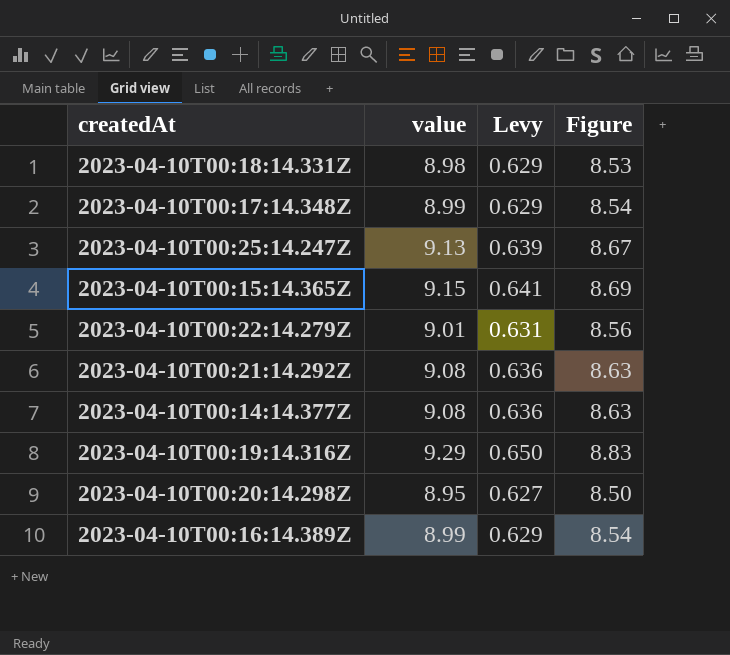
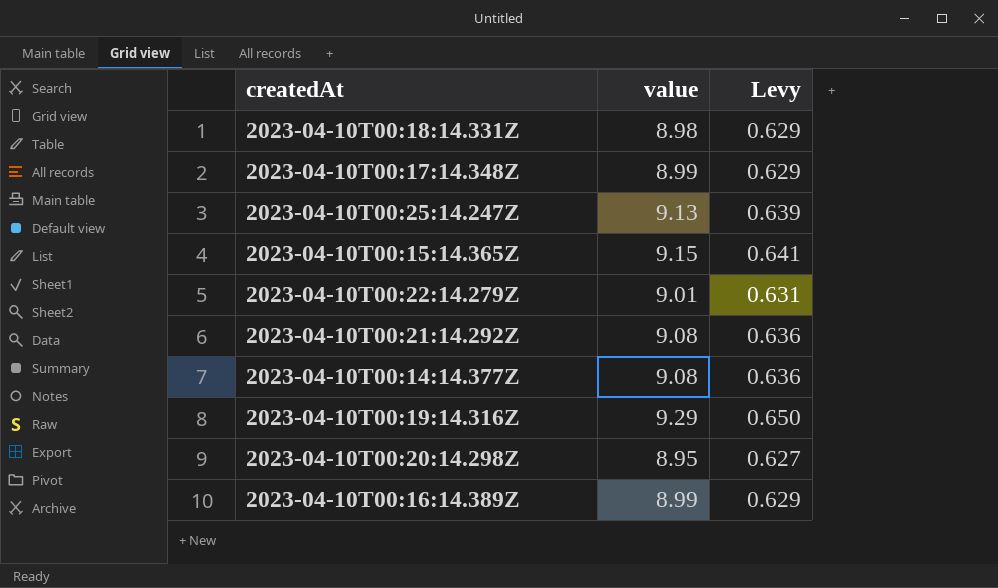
column Figure | formula: [value] * 0.95 -> none

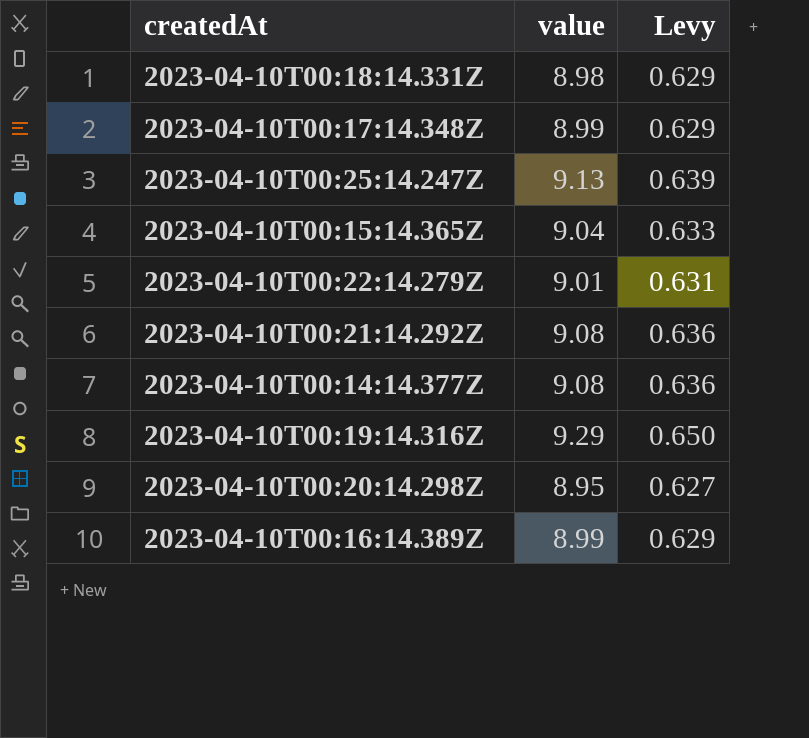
2023-04-10T00:15:14.365Z | value: 9.15 -> 9.04
2023-04-10T00:15:14.365Z | Levy: 0.641 -> 0.633

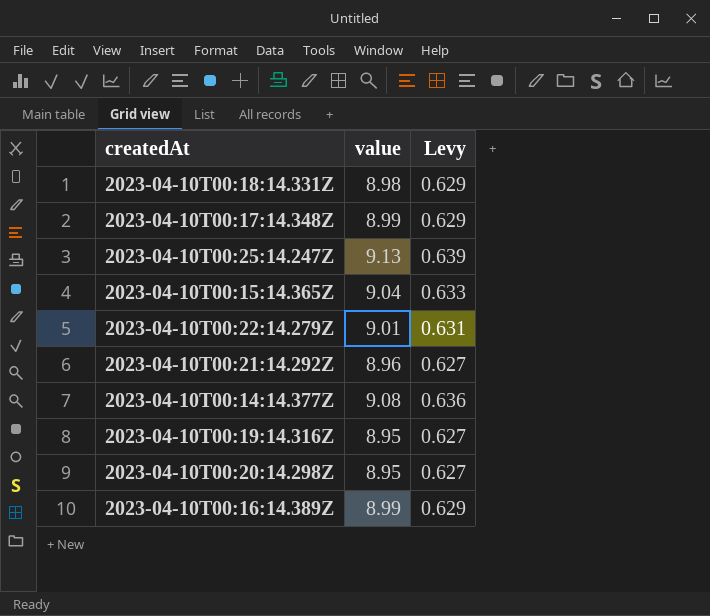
2023-04-10T00:21:14.292Z | value: 9.08 -> 8.96
2023-04-10T00:21:14.292Z | Levy: 0.636 -> 0.627
2023-04-10T00:19:14.316Z | value: 9.29 -> 8.95
2023-04-10T00:19:14.316Z | Levy: 0.650 -> 0.627

